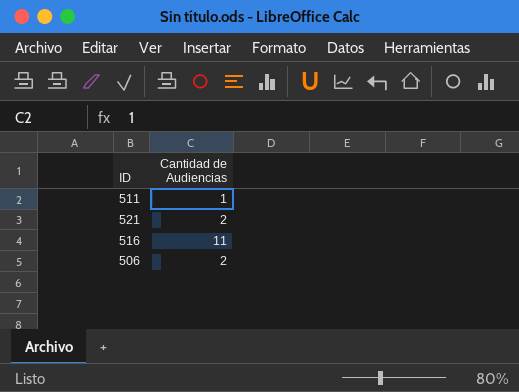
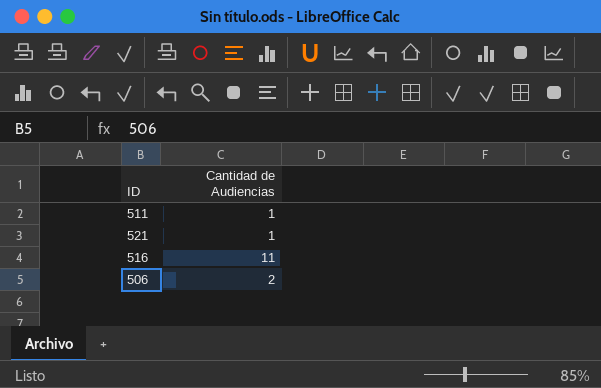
521 | Cantidad de Audiencias: 2 -> 1

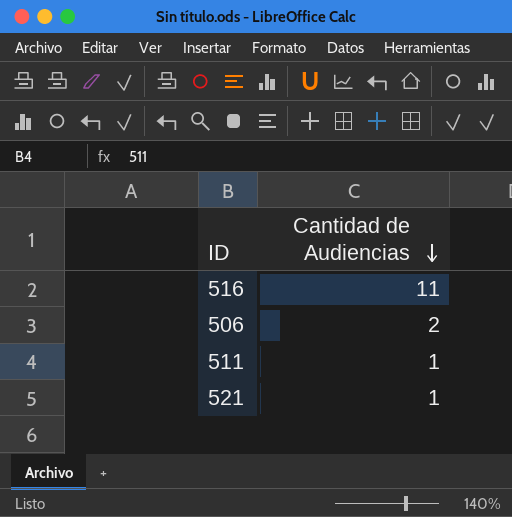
row order: none -> Cantidad de Audiencias descending

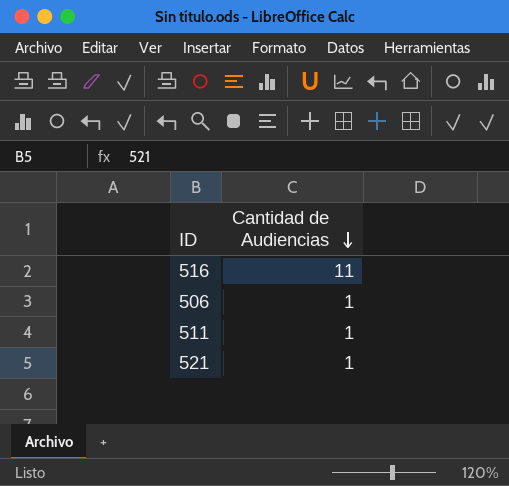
506 | Cantidad de Audiencias: 2 -> 1

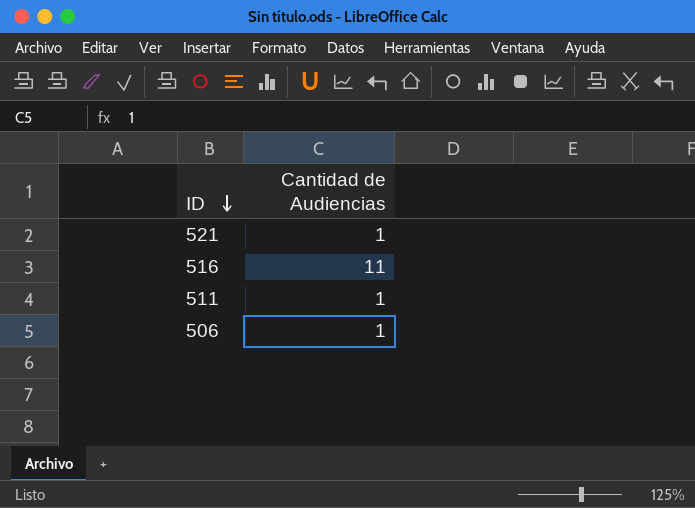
row order: Cantidad de Audiencias descending -> ID descending

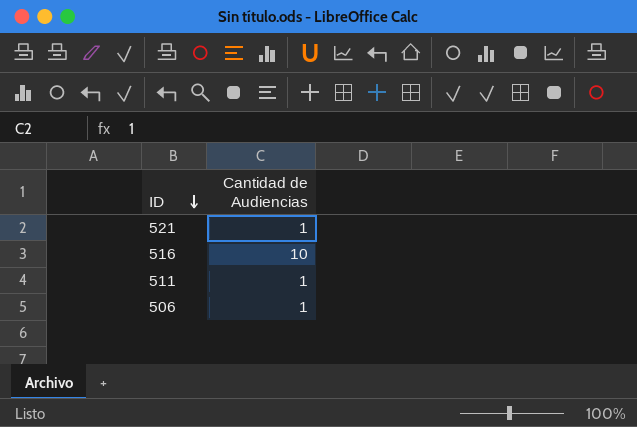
516 | Cantidad de Audiencias: 11 -> 10

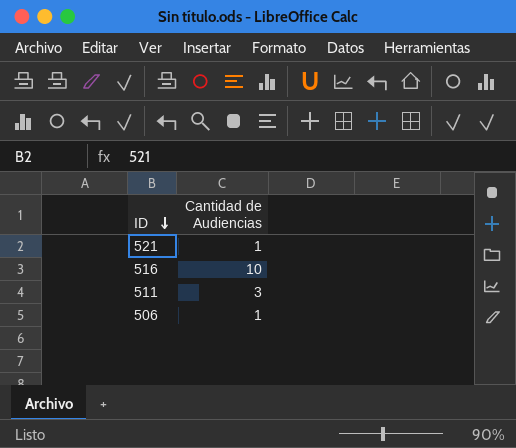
511 | Cantidad de Audiencias: 1 -> 3

